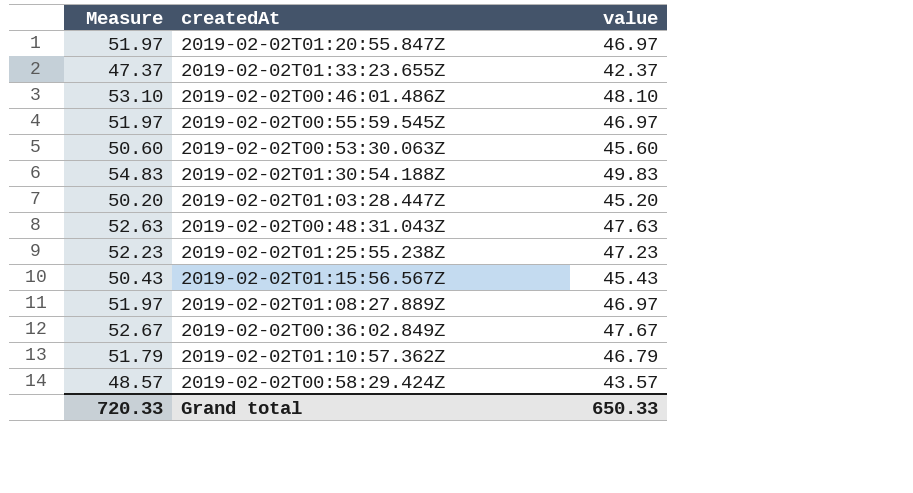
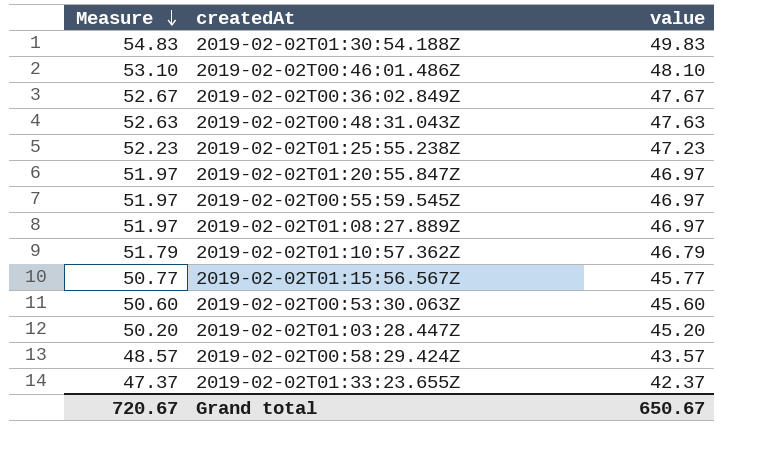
row order: none -> Measure descending
2019-02-02T01:15:56.567Z | Measure: 50.43 -> 50.77
2019-02-02T01:15:56.567Z | value: 45.43 -> 45.77
Grand total | Measure: 720.33 -> 720.67
Grand total | value: 650.33 -> 650.67

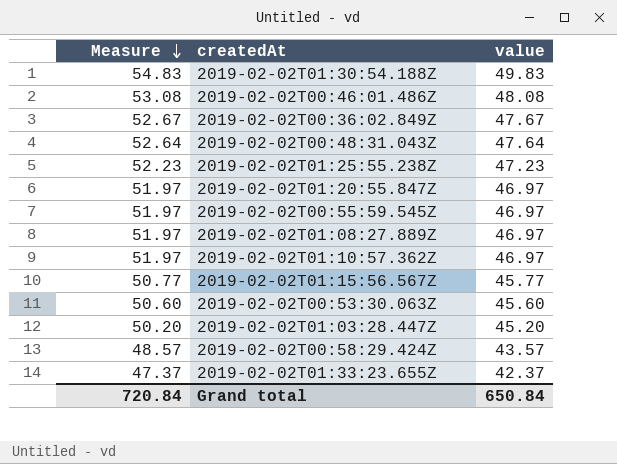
2019-02-02T00:46:01.486Z | Measure: 53.10 -> 53.08
2019-02-02T00:46:01.486Z | value: 48.10 -> 48.08
2019-02-02T00:48:31.043Z | Measure: 52.63 -> 52.64
2019-02-02T00:48:31.043Z | value: 47.63 -> 47.64
2019-02-02T01:10:57.362Z | Measure: 51.79 -> 51.97
2019-02-02T01:10:57.362Z | value: 46.79 -> 46.97
Grand total | Measure: 720.67 -> 720.84
Grand total | value: 650.67 -> 650.84

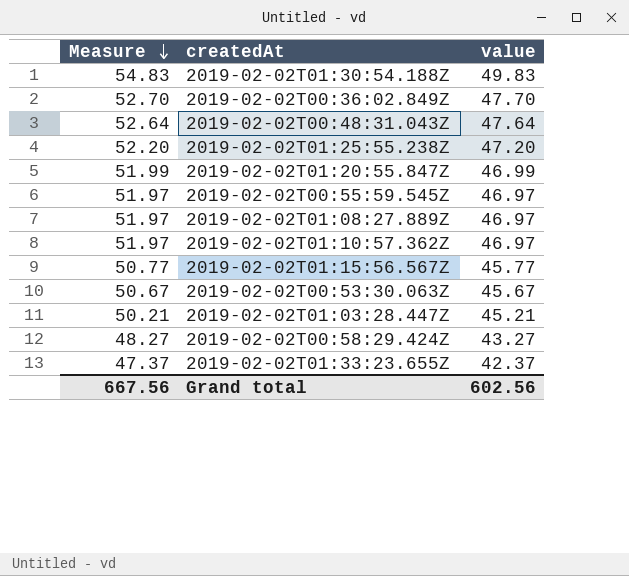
row 2019-02-02T00:46:01.486Z: 53.08 | 48.08 -> none
2019-02-02T00:36:02.849Z | Measure: 52.67 -> 52.70
2019-02-02T00:36:02.849Z | value: 47.67 -> 47.70
2019-02-02T01:25:55.238Z | Measure: 52.23 -> 52.20
2019-02-02T01:25:55.238Z | value: 47.23 -> 47.20
2019-02-02T01:20:55.847Z | Measure: 51.97 -> 51.99
2019-02-02T01:20:55.847Z | value: 46.97 -> 46.99
2019-02-02T00:53:30.063Z | Measure: 50.60 -> 50.67
2019-02-02T00:53:30.063Z | value: 45.60 -> 45.67
2019-02-02T01:03:28.447Z | Measure: 50.20 -> 50.21
2019-02-02T01:03:28.447Z | value: 45.20 -> 45.21
2019-02-02T00:58:29.424Z | Measure: 48.57 -> 48.27
2019-02-02T00:58:29.424Z | value: 43.57 -> 43.27
Grand total | Measure: 720.84 -> 667.56
Grand total | value: 650.84 -> 602.56

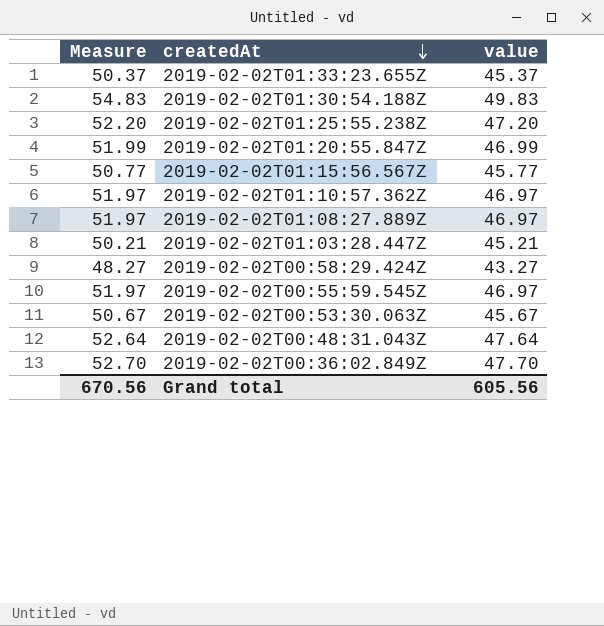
row order: Measure descending -> createdAt descending
2019-02-02T01:33:23.655Z | Measure: 47.37 -> 50.37
2019-02-02T01:33:23.655Z | value: 42.37 -> 45.37
Grand total | Measure: 667.56 -> 670.56
Grand total | value: 602.56 -> 605.56

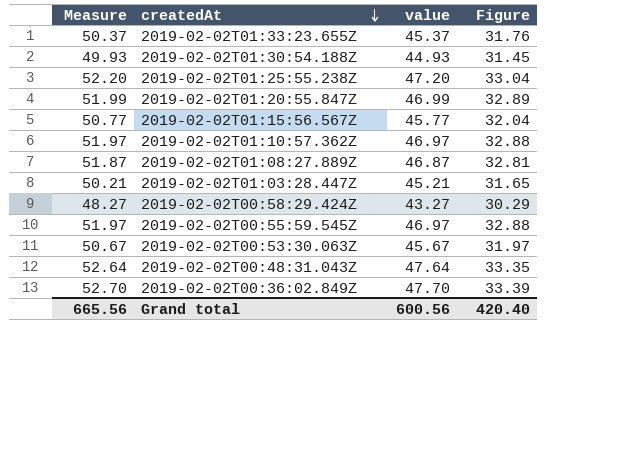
column Figure | formula: none -> [value] * 0.7
2019-02-02T01:30:54.188Z | Measure: 54.83 -> 49.93
2019-02-02T01:30:54.188Z | value: 49.83 -> 44.93
2019-02-02T01:08:27.889Z | Measure: 51.97 -> 51.87
2019-02-02T01:08:27.889Z | value: 46.97 -> 46.87
Grand total | Measure: 670.56 -> 665.56
Grand total | value: 605.56 -> 600.56

